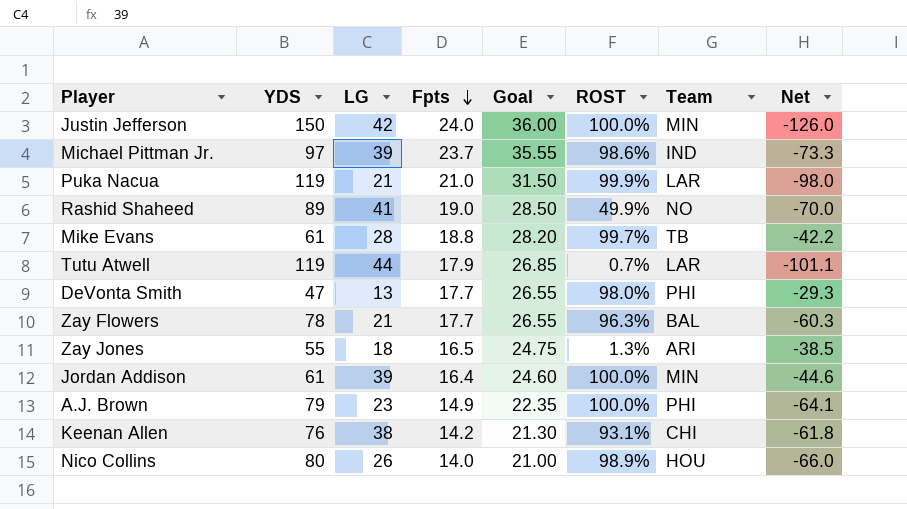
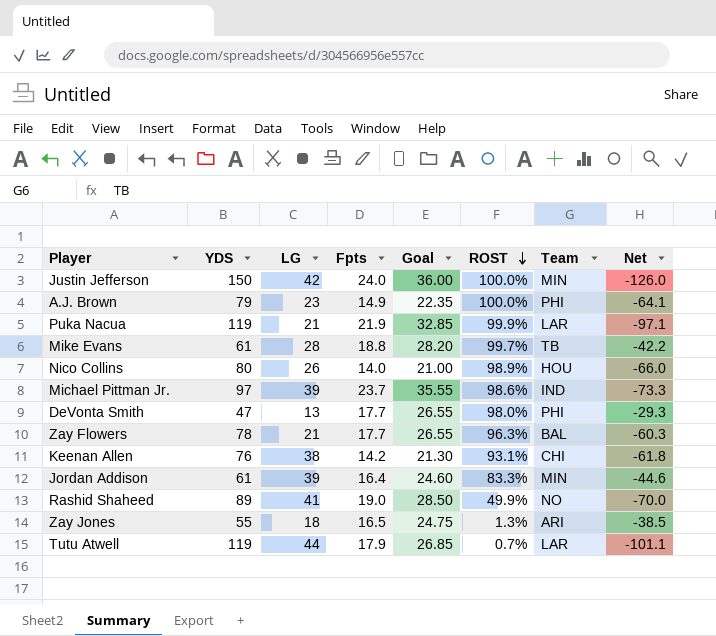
row order: Fpts descending -> ROST descending
Puka Nacua | Fpts: 21.0 -> 21.9
Puka Nacua | Goal: 31.50 -> 32.85
Puka Nacua | Net: -98.0 -> -97.1
Jordan Addison | ROST: 100.0% -> 83.3%

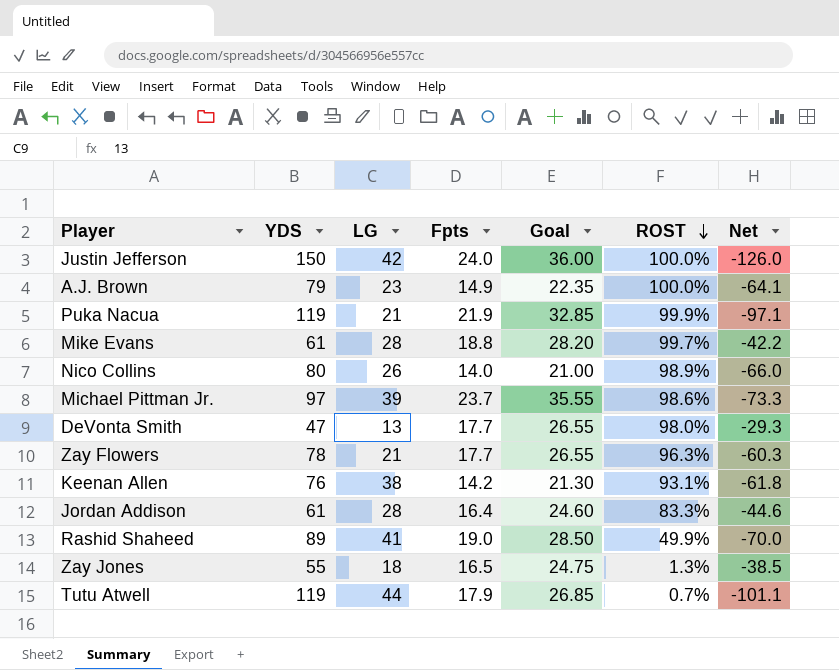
column Team | position: 7 -> none
Jordan Addison | LG: 39 -> 28

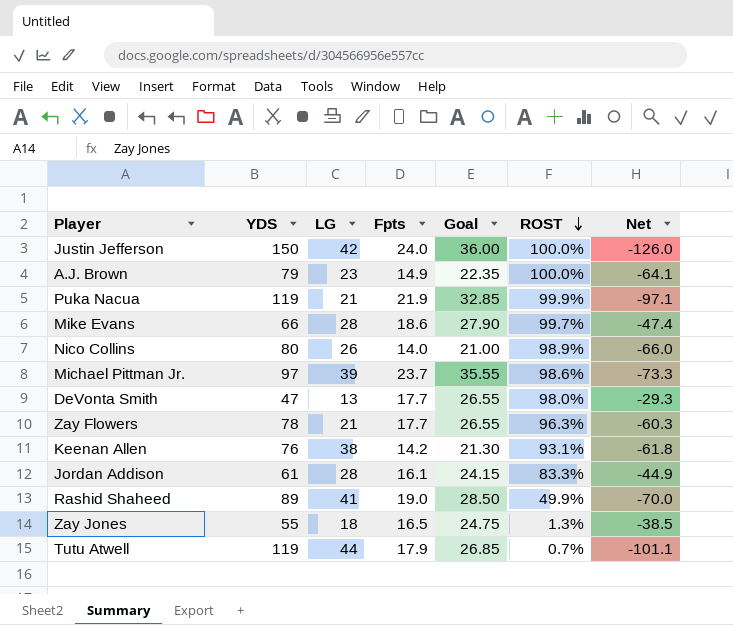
Mike Evans | YDS: 61 -> 66
Mike Evans | Fpts: 18.8 -> 18.6
Mike Evans | Goal: 28.20 -> 27.90
Mike Evans | Net: -42.2 -> -47.4
Jordan Addison | Fpts: 16.4 -> 16.1
Jordan Addison | Goal: 24.60 -> 24.15
Jordan Addison | Net: -44.6 -> -44.9

